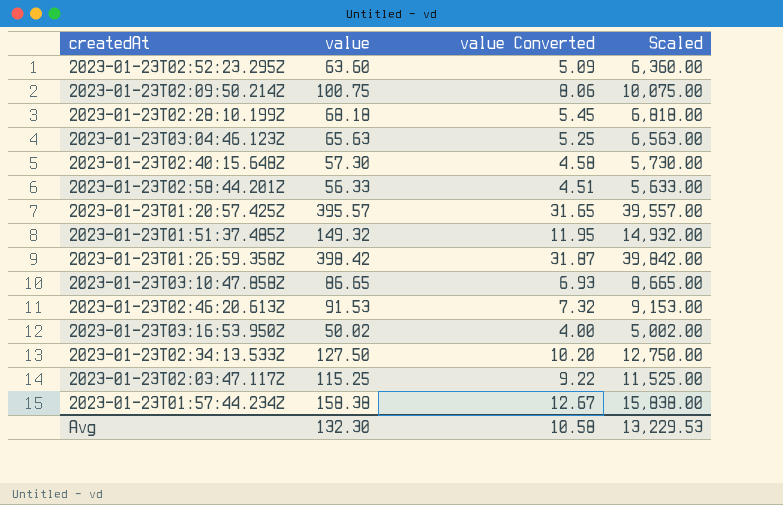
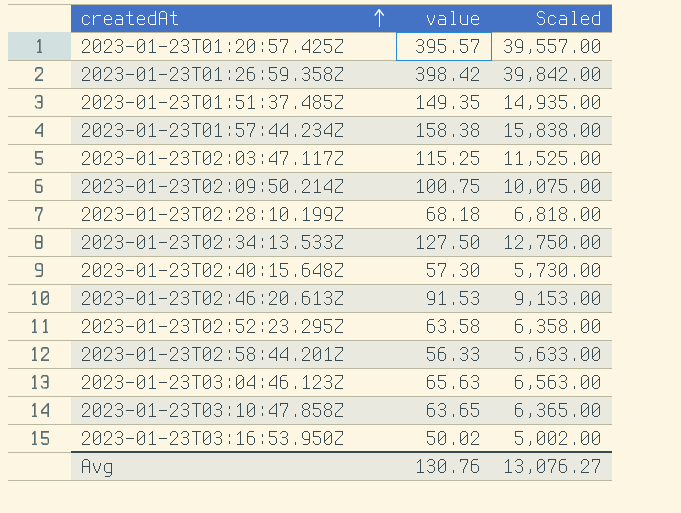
row order: none -> createdAt ascending
column value Converted | formula: [value] * 0.08 -> none
2023-01-23T01:51:37.485Z | value: 149.32 -> 149.35
2023-01-23T01:51:37.485Z | Scaled: 14,932.00 -> 14,935.00
2023-01-23T02:52:23.295Z | value: 63.60 -> 63.58
2023-01-23T02:52:23.295Z | Scaled: 6,360.00 -> 6,358.00
2023-01-23T03:10:47.858Z | value: 86.65 -> 63.65
2023-01-23T03:10:47.858Z | Scaled: 8,665.00 -> 6,365.00
Avg | value: 132.30 -> 130.76
Avg | Scaled: 13,229.53 -> 13,076.27

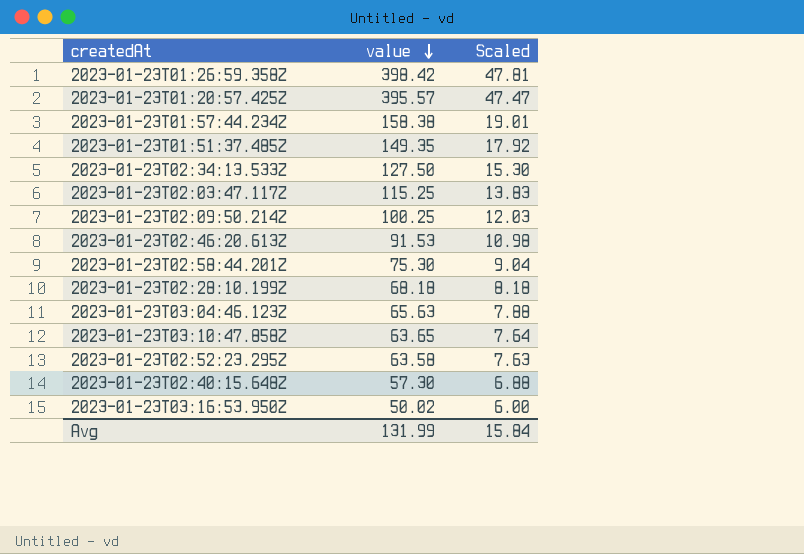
row order: createdAt ascending -> value descending
column Scaled | formula: [value] * 100 -> [value] * 0.12
2023-01-23T02:09:50.214Z | value: 100.75 -> 100.25
2023-01-23T02:58:44.201Z | value: 56.33 -> 75.30
Avg | value: 130.76 -> 131.99
Avg | Scaled: 13,076.27 -> 15.84

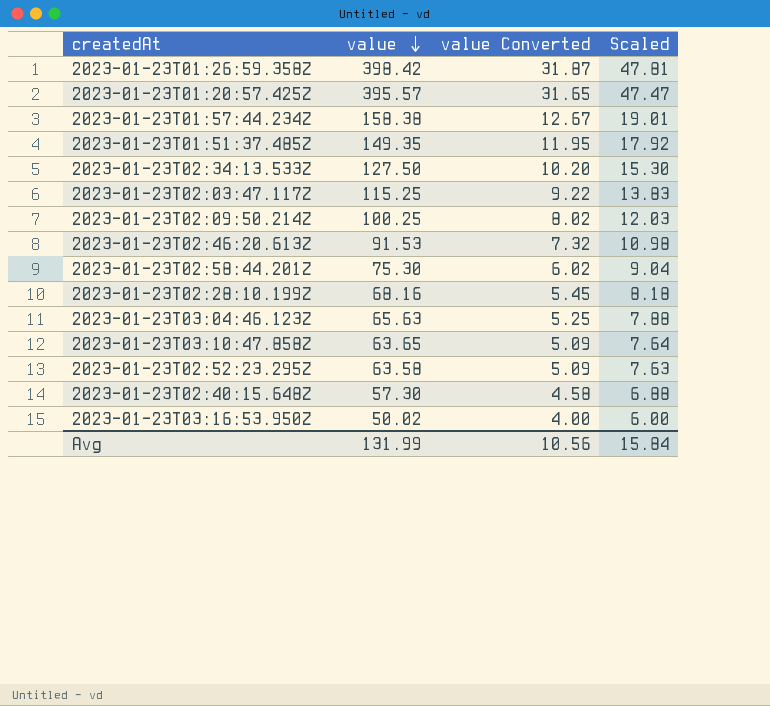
column value Converted | formula: none -> [value] * 0.08
2023-01-23T02:28:10.199Z | value: 68.18 -> 68.16

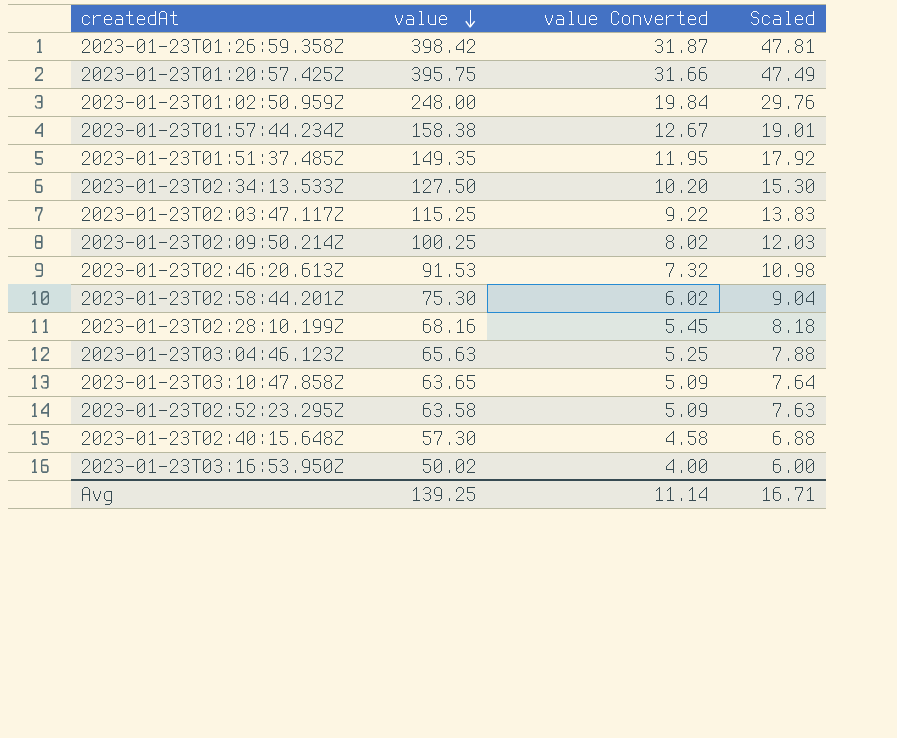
2023-01-23T01:20:57.425Z | value: 395.57 -> 395.75
2023-01-23T01:20:57.425Z | value Converted: 31.65 -> 31.66
2023-01-23T01:20:57.425Z | Scaled: 47.47 -> 47.49
row 2023-01-23T01:02:50.959Z: none -> 248.00 | 19.84 | 29.76
Avg | value: 131.99 -> 139.25
Avg | value Converted: 10.56 -> 11.14
Avg | Scaled: 15.84 -> 16.71

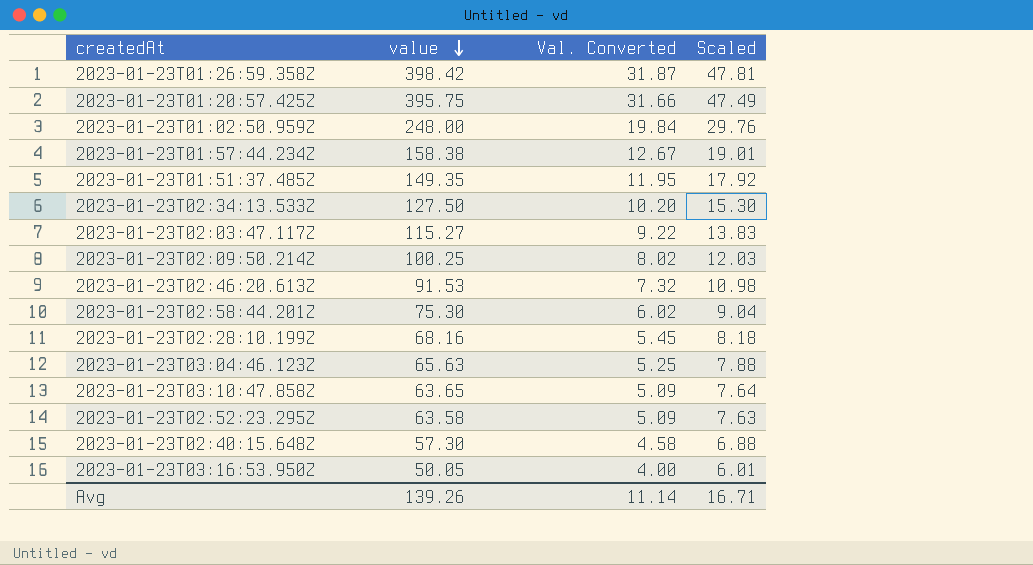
column name: value Converted -> Val. Converted
2023-01-23T02:03:47.117Z | value: 115.25 -> 115.27
2023-01-23T03:16:53.950Z | value: 50.02 -> 50.05
2023-01-23T03:16:53.950Z | Scaled: 6.00 -> 6.01
Avg | value: 139.25 -> 139.26

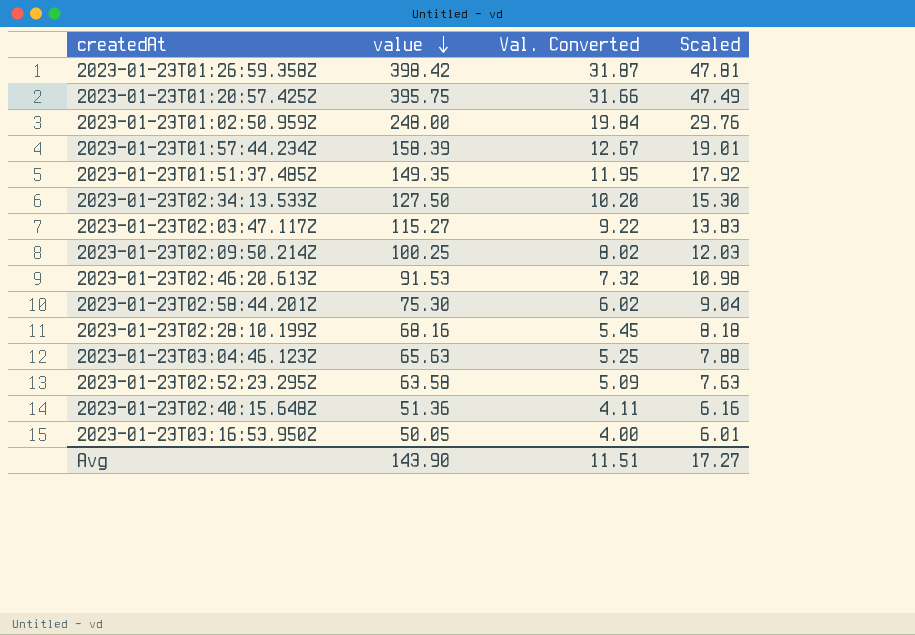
row 2023-01-23T03:10:47.858Z: 63.65 | 5.09 | 7.64 -> none
2023-01-23T01:57:44.234Z | value: 158.38 -> 158.39
2023-01-23T02:40:15.648Z | value: 57.30 -> 51.36
2023-01-23T02:40:15.648Z | Val. Converted: 4.58 -> 4.11
2023-01-23T02:40:15.648Z | Scaled: 6.88 -> 6.16
Avg | value: 139.26 -> 143.90
Avg | Val. Converted: 11.14 -> 11.51
Avg | Scaled: 16.71 -> 17.27

